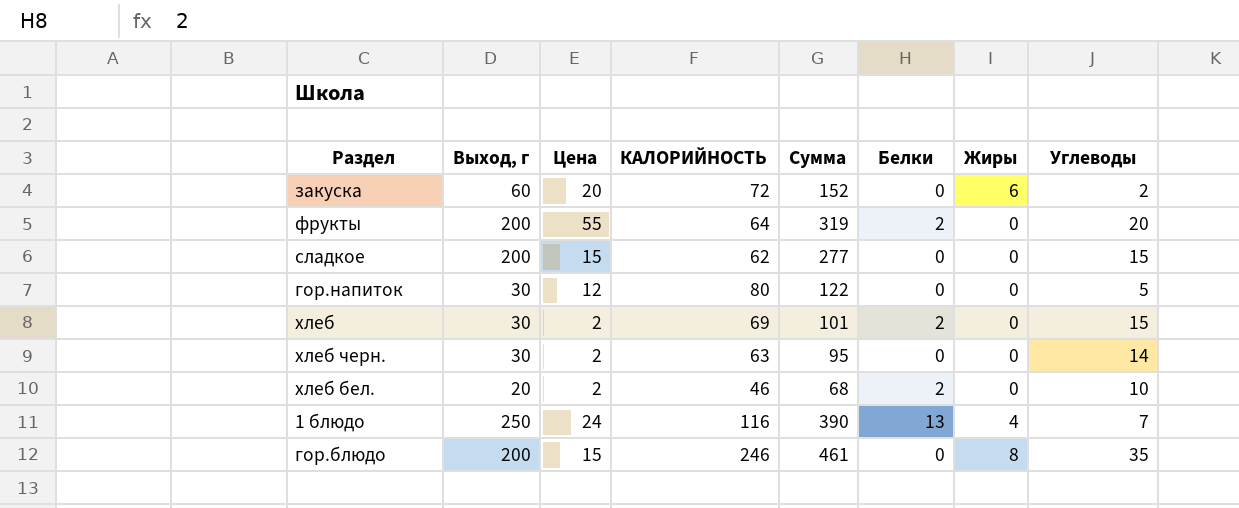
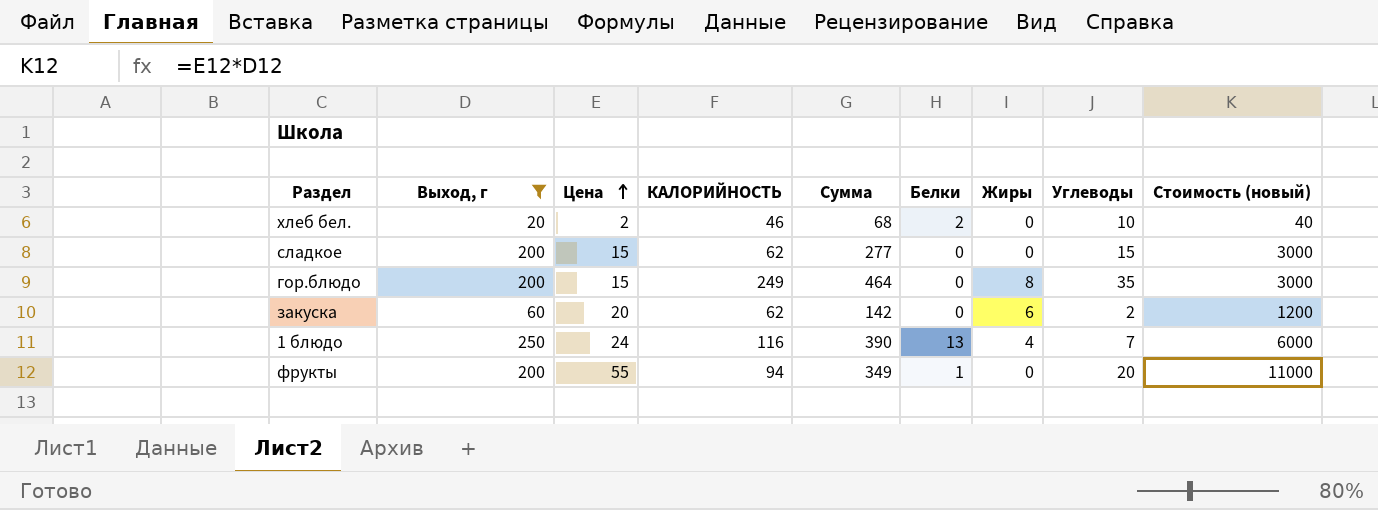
filter: none -> Выход, г != 30
row order: none -> Цена ascending
column Стоимость (новый) | formula: none -> [Выход, г] * [Цена]
гор.блюдо | КАЛОРИЙНОСТЬ: 246 -> 249
гор.блюдо | Сумма: 461 -> 464
закуска | КАЛОРИЙНОСТЬ: 72 -> 62
закуска | Сумма: 152 -> 142
фрукты | КАЛОРИЙНОСТЬ: 64 -> 94
фрукты | Сумма: 319 -> 349
фрукты | Белки: 2 -> 1

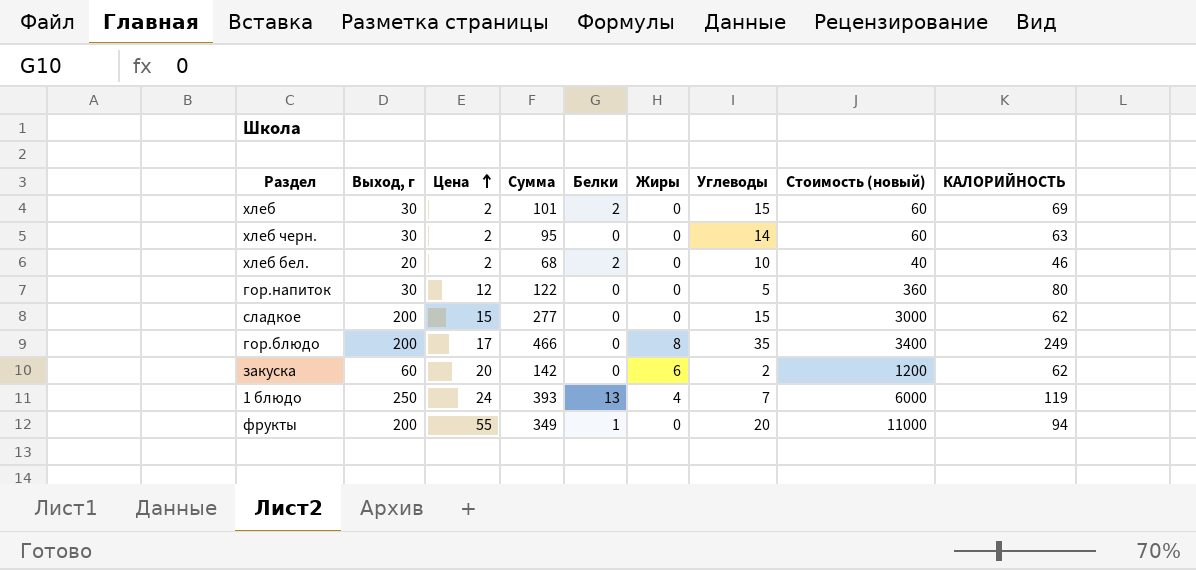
filter: Выход, г != 30 -> none
column КАЛОРИЙНОСТЬ | position: 4 -> 9
гор.блюдо | Цена: 15 -> 17
гор.блюдо | Сумма: 464 -> 466
гор.блюдо | Стоимость (новый): 3000 -> 3400
1 блюдо | Сумма: 390 -> 393
1 блюдо | КАЛОРИЙНОСТЬ: 116 -> 119

